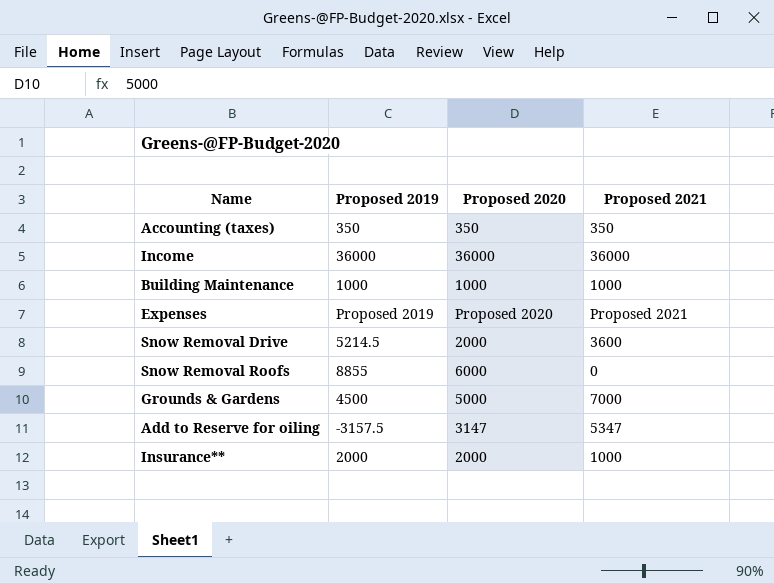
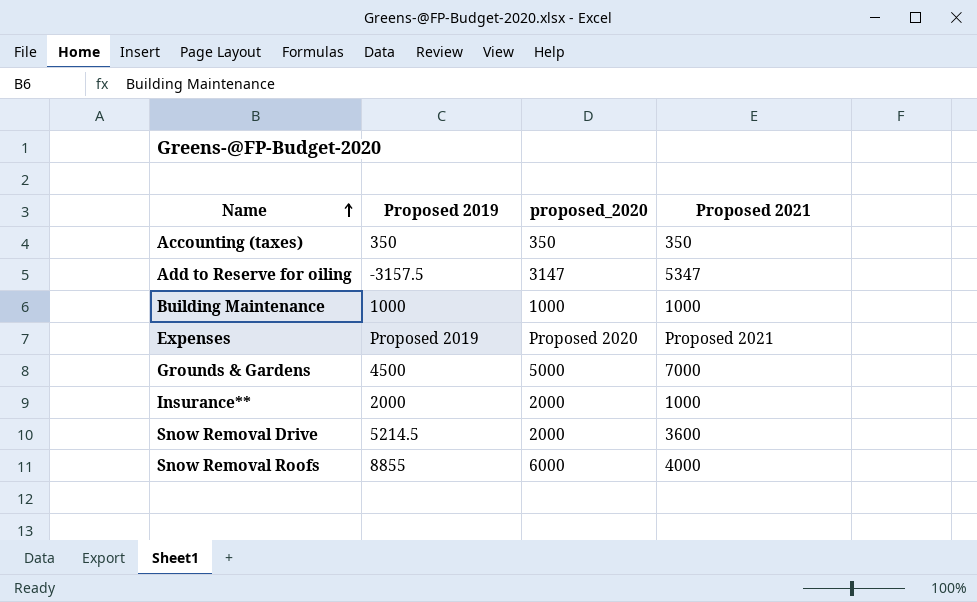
row order: none -> Name ascending
column name: Proposed 2020 -> proposed_2020
row Income: 36000 | 36000 | 36000 -> none
Snow Removal Roofs | Proposed 2021: 0 -> 4000

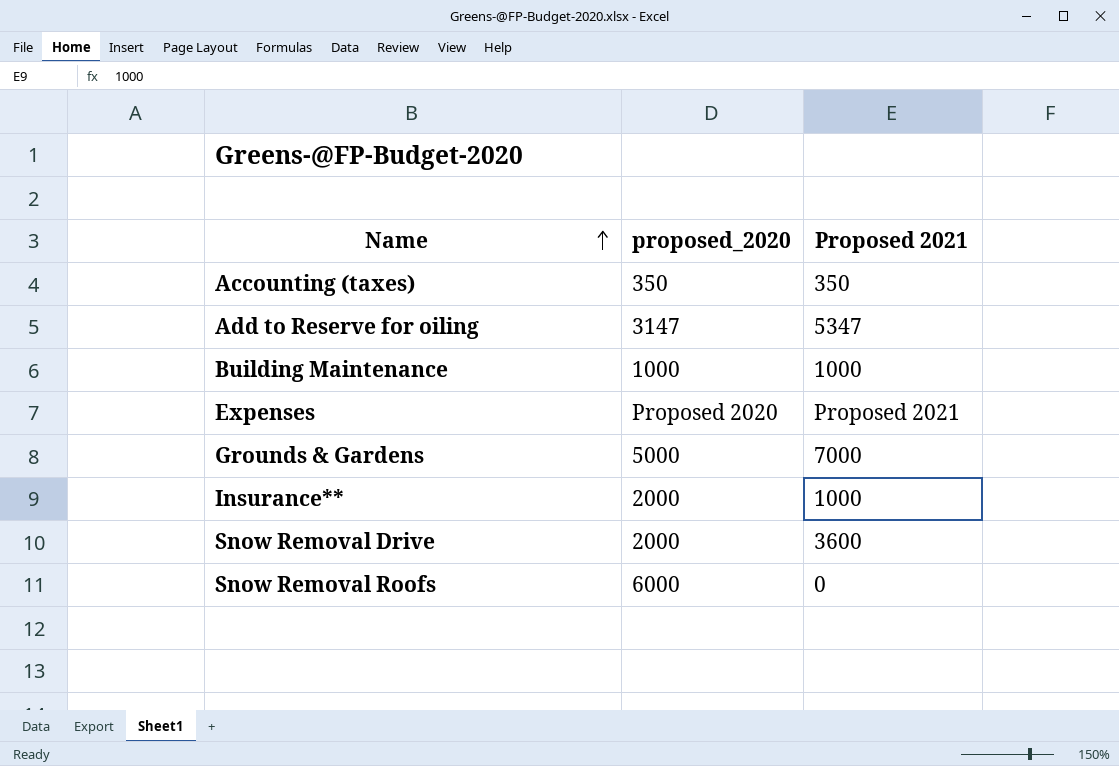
column Proposed 2019 | position: 2 -> none
Snow Removal Roofs | Proposed 2021: 4000 -> 0

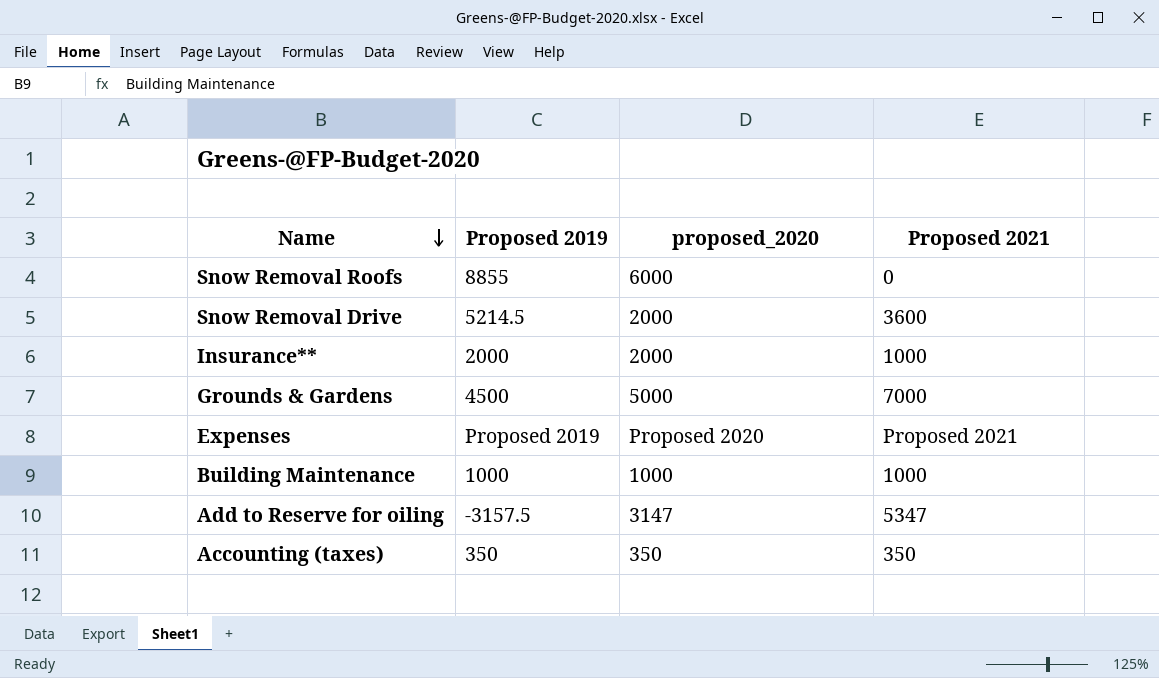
row order: Name ascending -> Name descending
column Proposed 2019 | position: none -> 2

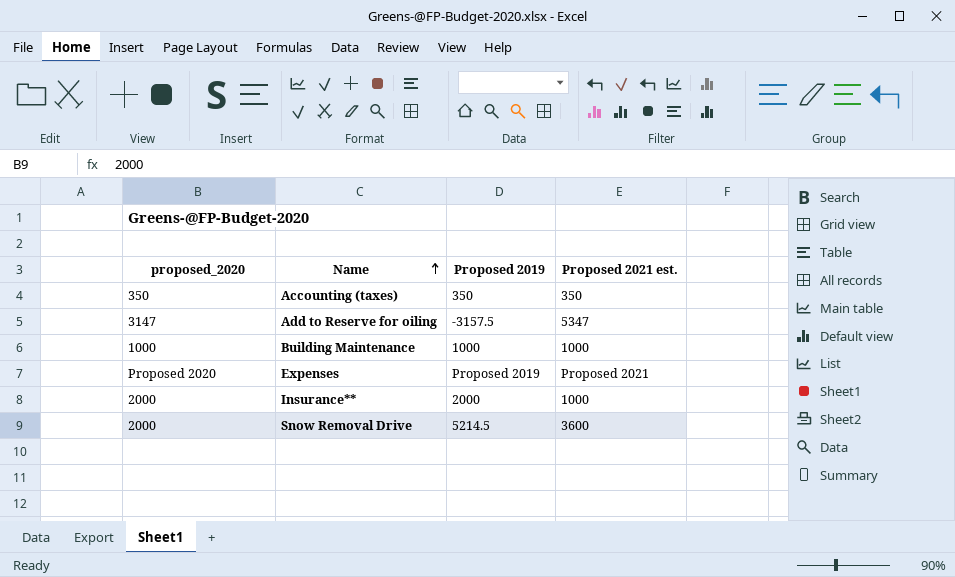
row order: Name descending -> Name ascending
column proposed_2020 | position: 3 -> 1
column name: Proposed 2021 -> Proposed 2021 est.
row Snow Removal Roofs: 8855 | 6000 | 0 -> none
row Grounds & Gardens: 4500 | 5000 | 7000 -> none

